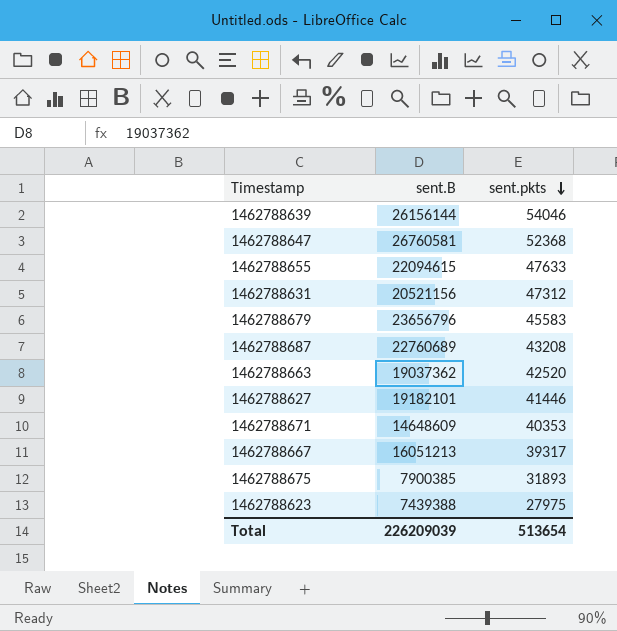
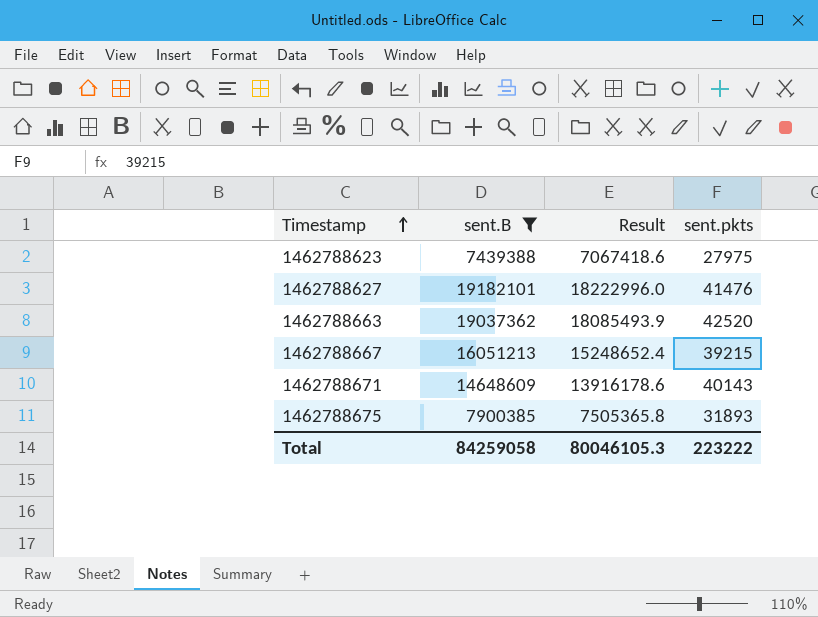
filter: none -> sent.B <= 19182101
row order: sent.pkts descending -> Timestamp ascending
column Result | formula: none -> [sent.B] * 0.95
1462788627 | sent.pkts: 41446 -> 41476
1462788667 | sent.pkts: 39317 -> 39215
1462788671 | sent.pkts: 40353 -> 40143
Total | sent.B: 226209039 -> 84259058
Total | sent.pkts: 513654 -> 223222

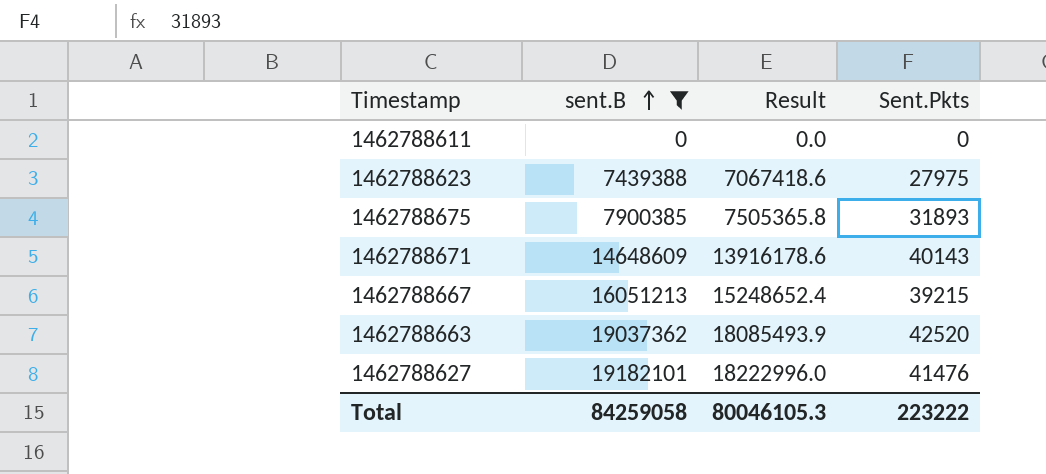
row order: Timestamp ascending -> sent.B ascending
column name: sent.pkts -> Sent.Pkts
row 1462788611: none -> 0 | 0.0 | 0

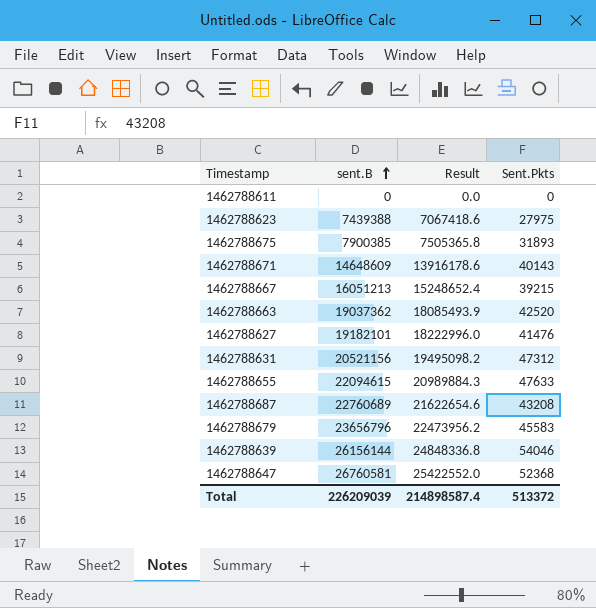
filter: sent.B <= 19182101 -> none
Total | sent.B: 84259058 -> 226209039
Total | Result: 80046105.3 -> 214898587.4
Total | Sent.Pkts: 223222 -> 513372

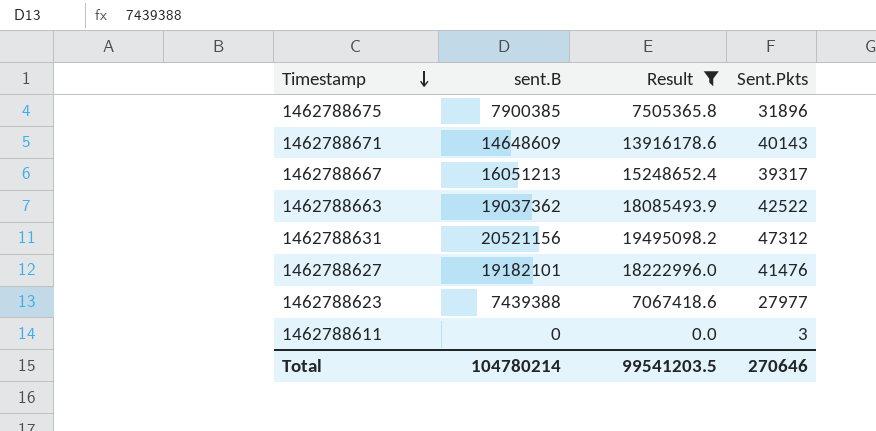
filter: none -> Result <= 19495098.2
row order: sent.B ascending -> Timestamp descending
1462788675 | Sent.Pkts: 31893 -> 31896
1462788667 | Sent.Pkts: 39215 -> 39317
1462788663 | Sent.Pkts: 42520 -> 42522
1462788623 | Sent.Pkts: 27975 -> 27977
1462788611 | Sent.Pkts: 0 -> 3
Total | sent.B: 226209039 -> 104780214
Total | Result: 214898587.4 -> 99541203.5
Total | Sent.Pkts: 513372 -> 270646

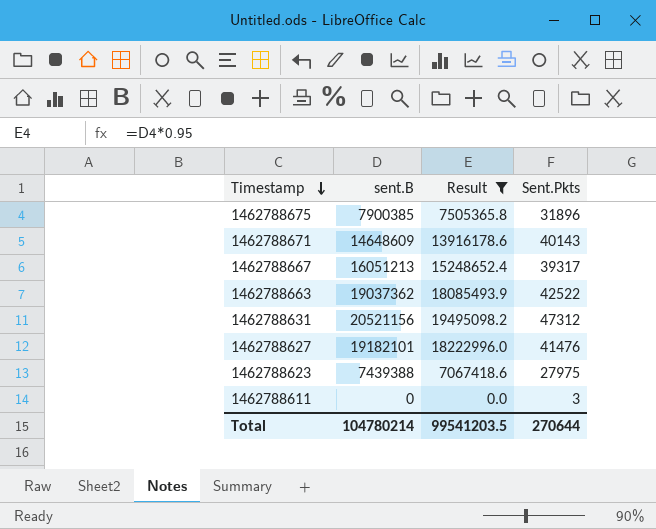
1462788623 | Sent.Pkts: 27977 -> 27975
Total | Sent.Pkts: 270646 -> 270644

